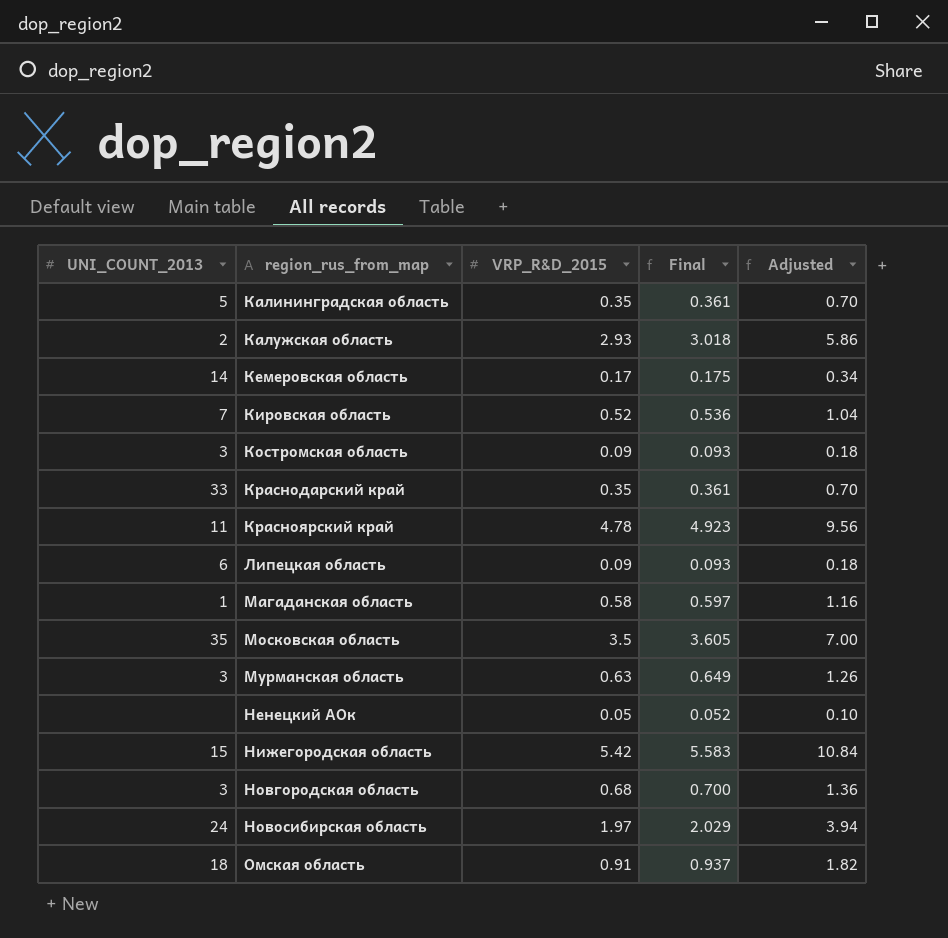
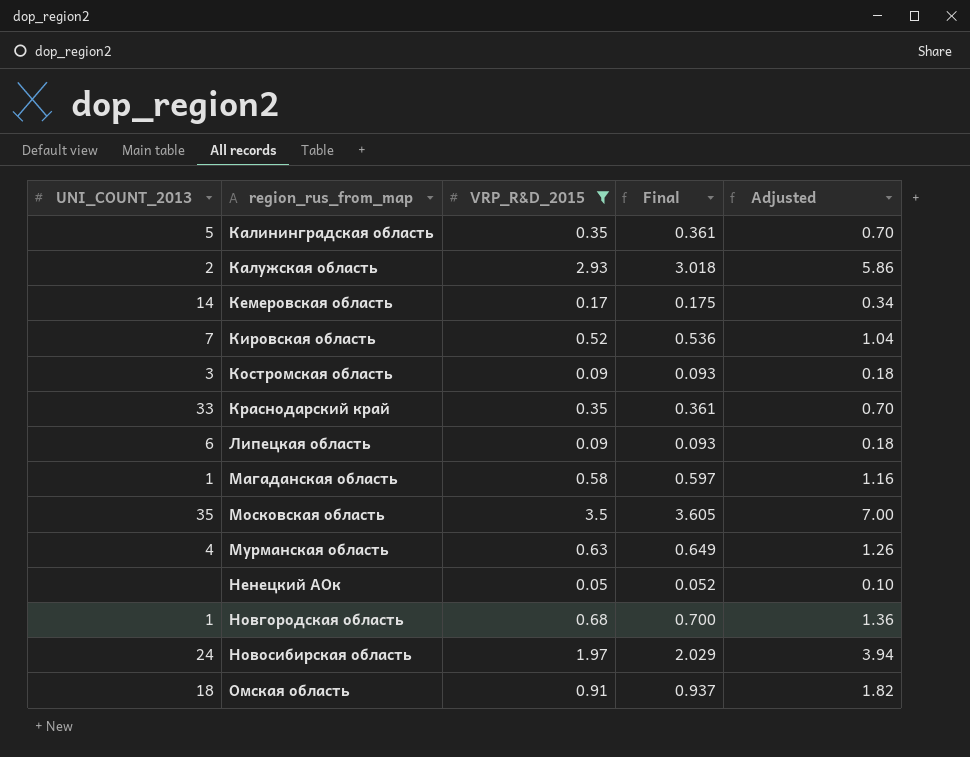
filter: none -> VRP_R&D_2015 <= 3.5
Мурманская область | UNI_COUNT_2013: 3 -> 4
Новгородская область | UNI_COUNT_2013: 3 -> 1

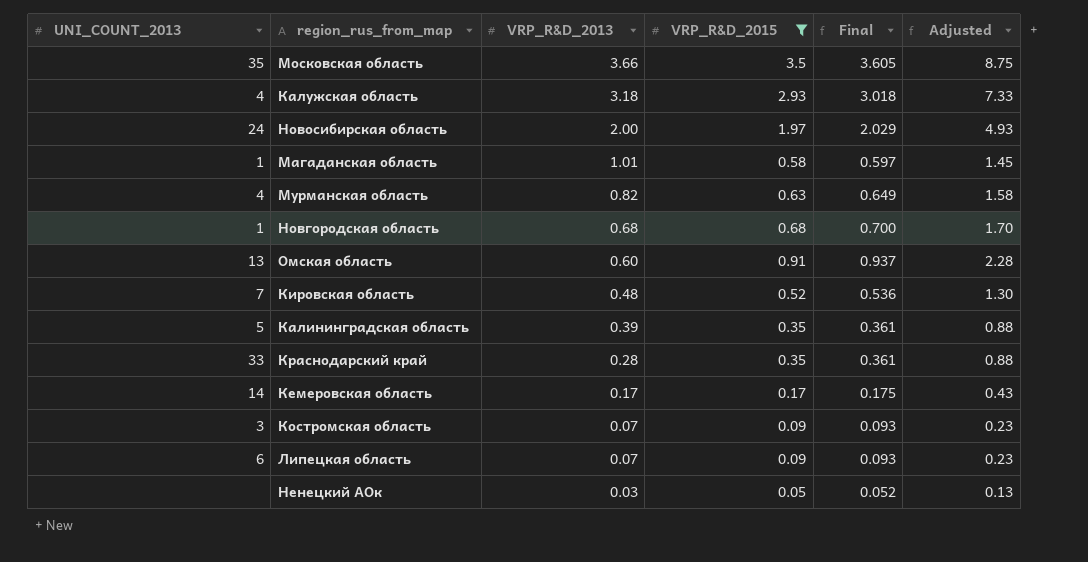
row order: region_rus_from_map ascending -> VRP_R&D_2013 descending
column VRP_R&D_2013 | position: none -> 3
column Adjusted | formula: [VRP_R&D_2015] * 2 -> [VRP_R&D_2015] * 2.5
Калужская область | UNI_COUNT_2013: 2 -> 4
Омская область | UNI_COUNT_2013: 18 -> 13

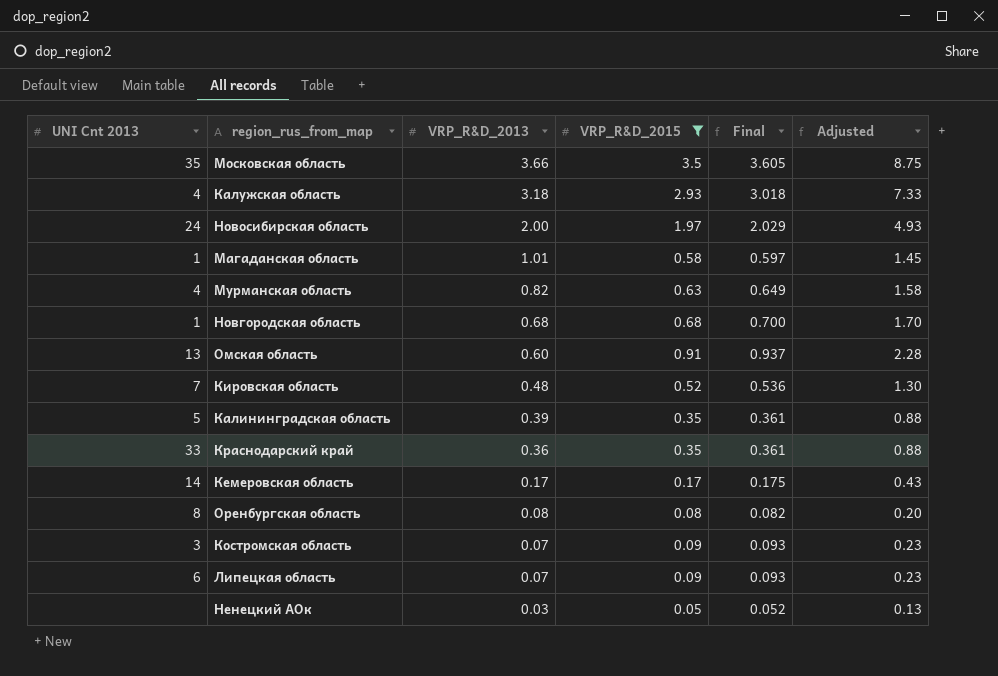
column name: UNI_COUNT_2013 -> UNI Cnt 2013
Краснодарский край | VRP_R&D_2013: 0.28 -> 0.36
row Оренбургская область: none -> 8 | 0.08 | 0.08 | 0.082 | 0.20

